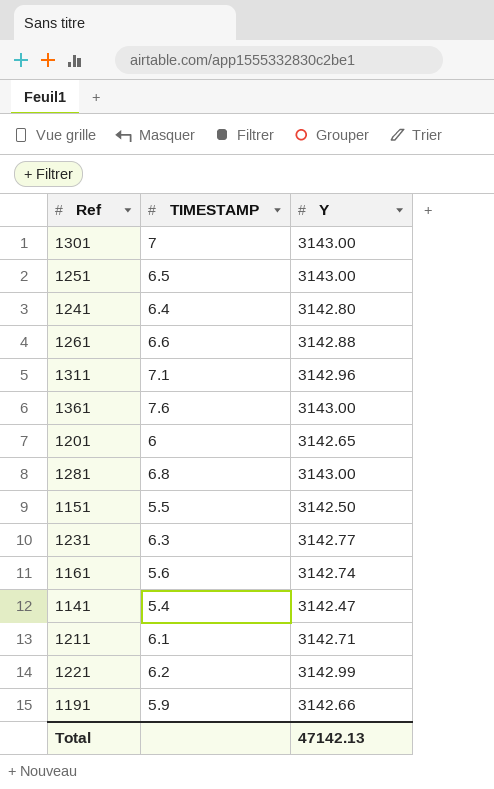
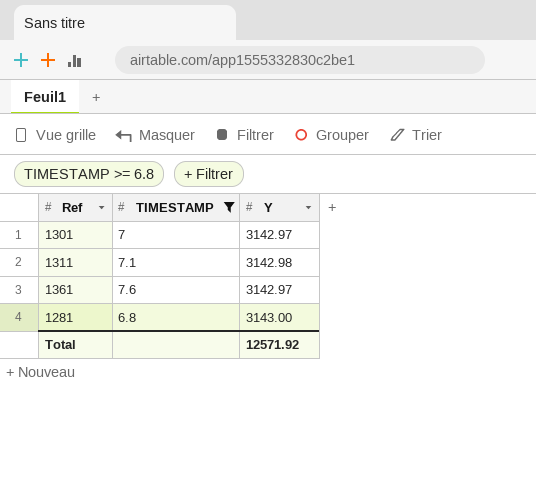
filter: none -> TIMESTAMP >= 6.8
1301 | Y: 3143.00 -> 3142.97
1311 | Y: 3142.96 -> 3142.98
1361 | Y: 3143.00 -> 3142.97
Total | Y: 47142.13 -> 12571.92

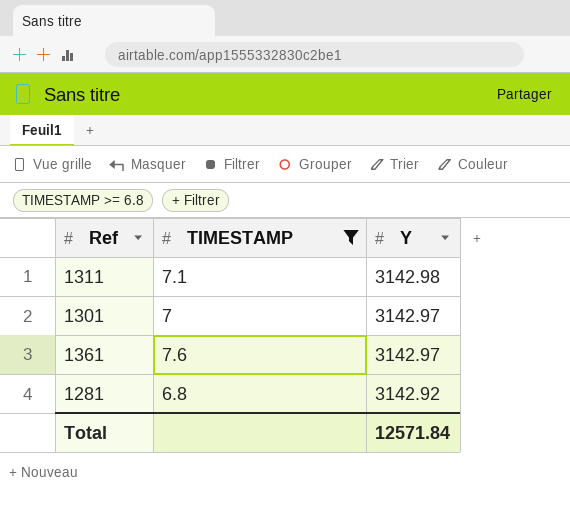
row order: none -> Y descending
1281 | Y: 3143.00 -> 3142.92
Total | Y: 12571.92 -> 12571.84

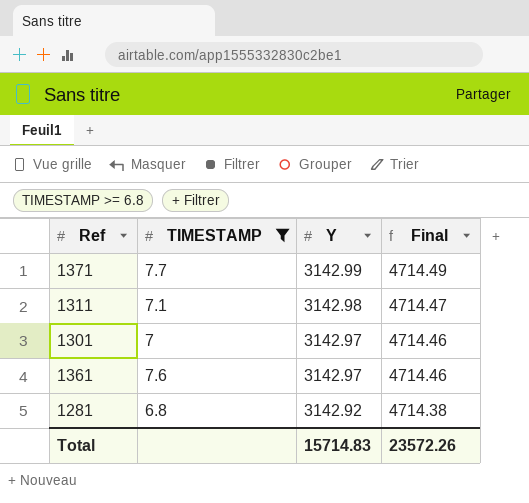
column Final | formula: none -> [Y] * 1.5
row 1371: none -> 7.7 | 3142.99 | 4714.49
Total | Y: 12571.84 -> 15714.83

